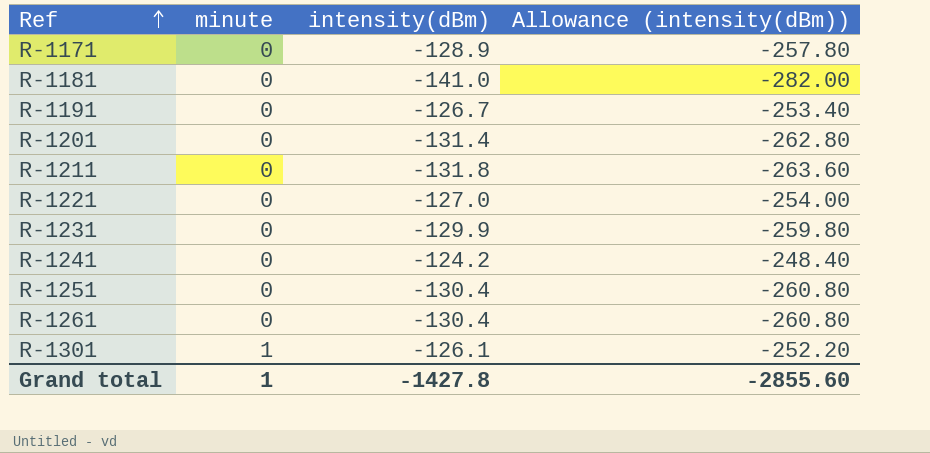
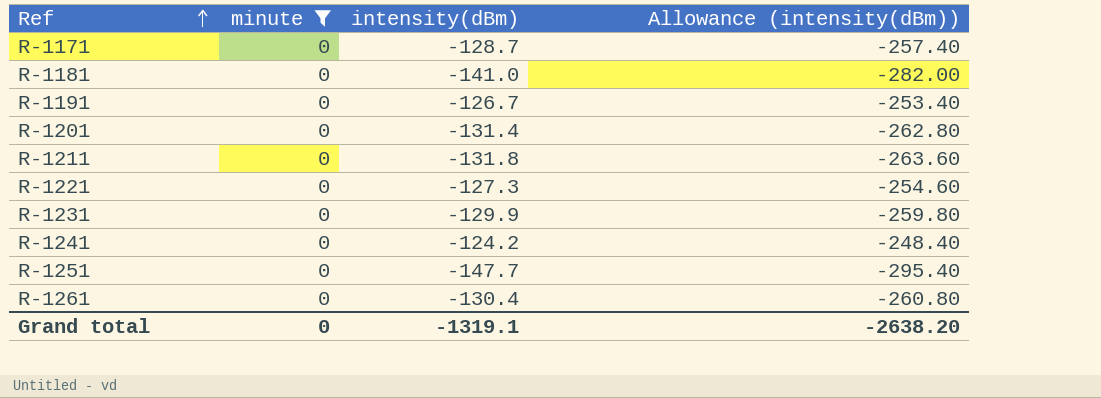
filter: none -> minute = 0
R-1171 | intensity(dBm): -128.9 -> -128.7
R-1171 | Allowance (intensity(dBm)): -257.80 -> -257.40
R-1221 | intensity(dBm): -127.0 -> -127.3
R-1221 | Allowance (intensity(dBm)): -254.00 -> -254.60
R-1251 | intensity(dBm): -130.4 -> -147.7
R-1251 | Allowance (intensity(dBm)): -260.80 -> -295.40
Grand total | minute: 1 -> 0
Grand total | intensity(dBm): -1427.8 -> -1319.1
Grand total | Allowance (intensity(dBm)): -2855.60 -> -2638.20

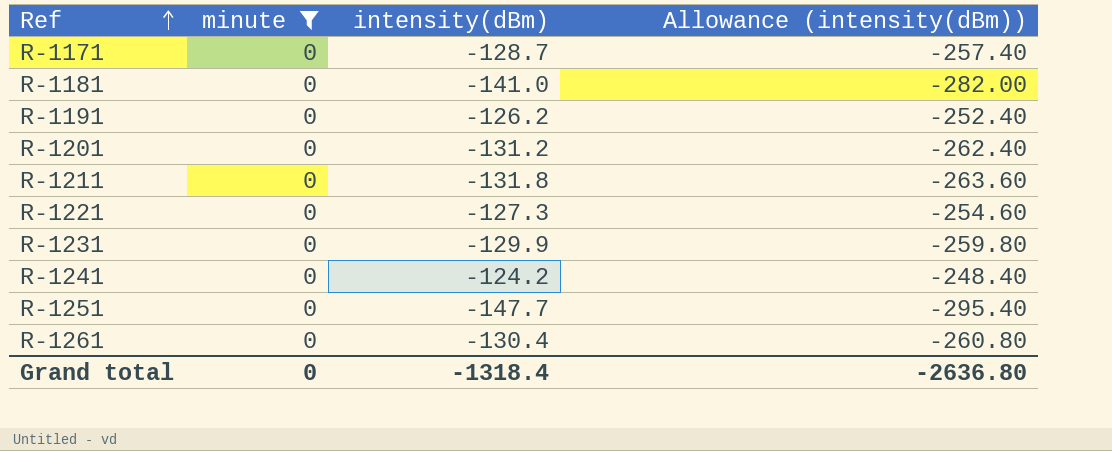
R-1191 | intensity(dBm): -126.7 -> -126.2
R-1191 | Allowance (intensity(dBm)): -253.40 -> -252.40
R-1201 | intensity(dBm): -131.4 -> -131.2
R-1201 | Allowance (intensity(dBm)): -262.80 -> -262.40
Grand total | intensity(dBm): -1319.1 -> -1318.4
Grand total | Allowance (intensity(dBm)): -2638.20 -> -2636.80

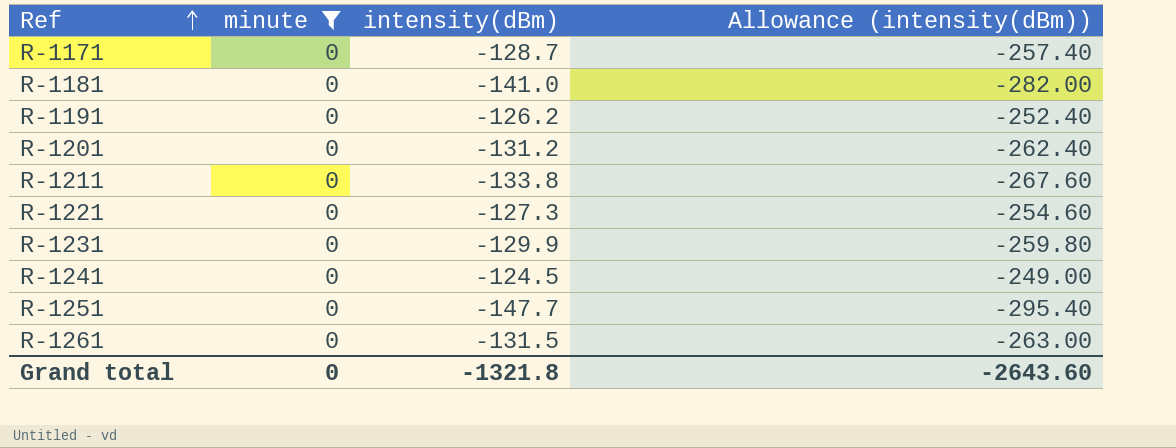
R-1211 | intensity(dBm): -131.8 -> -133.8
R-1211 | Allowance (intensity(dBm)): -263.60 -> -267.60
R-1241 | intensity(dBm): -124.2 -> -124.5
R-1241 | Allowance (intensity(dBm)): -248.40 -> -249.00
R-1261 | intensity(dBm): -130.4 -> -131.5
R-1261 | Allowance (intensity(dBm)): -260.80 -> -263.00
Grand total | intensity(dBm): -1318.4 -> -1321.8
Grand total | Allowance (intensity(dBm)): -2636.80 -> -2643.60

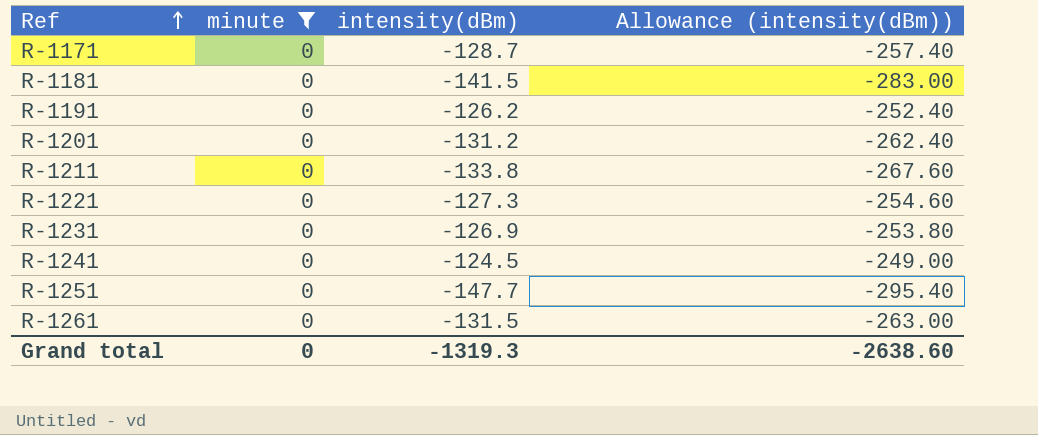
R-1181 | intensity(dBm): -141.0 -> -141.5
R-1181 | Allowance (intensity(dBm)): -282.00 -> -283.00
R-1231 | intensity(dBm): -129.9 -> -126.9
R-1231 | Allowance (intensity(dBm)): -259.80 -> -253.80
Grand total | intensity(dBm): -1321.8 -> -1319.3
Grand total | Allowance (intensity(dBm)): -2643.60 -> -2638.60

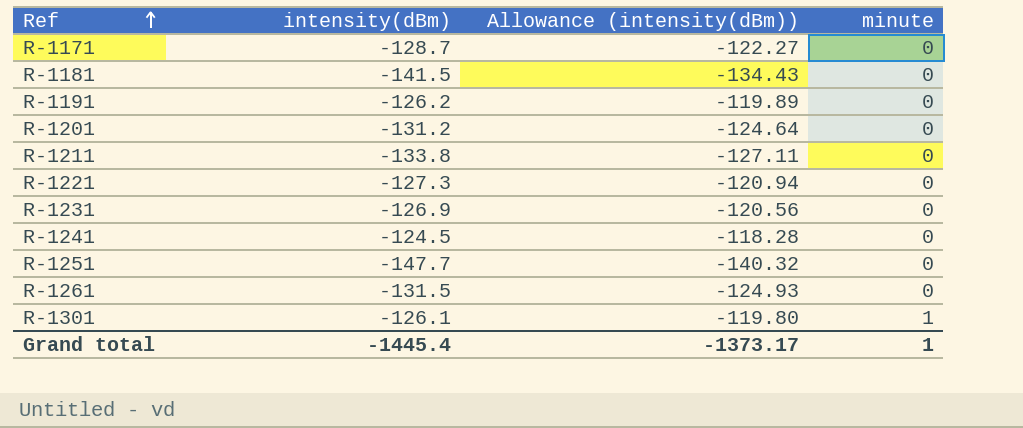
filter: minute = 0 -> none
column Allowance (intensity(dBm)) | formula: [intensity(dBm)] * 2 -> [intensity(dBm)] * 0.95
column minute | position: 2 -> 4
Grand total | intensity(dBm): -1319.3 -> -1445.4
Grand total | Allowance (intensity(dBm)): -2638.60 -> -1373.17
Grand total | minute: 0 -> 1

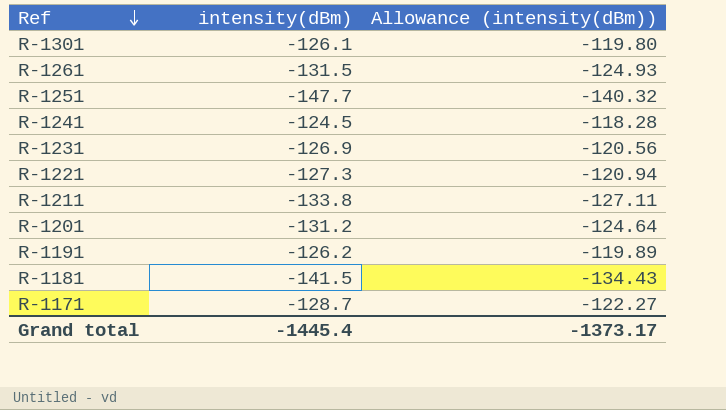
row order: Ref ascending -> Ref descending
column minute | position: 4 -> none

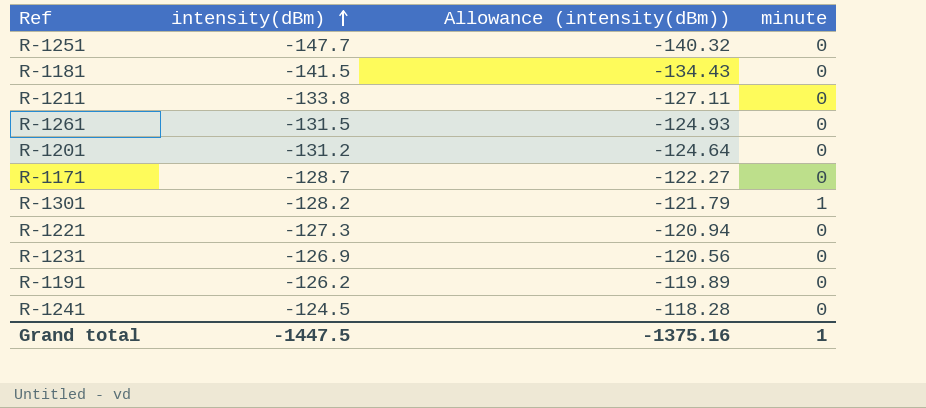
row order: Ref descending -> intensity(dBm) ascending
column minute | position: none -> 4
R-1301 | intensity(dBm): -126.1 -> -128.2
R-1301 | Allowance (intensity(dBm)): -119.80 -> -121.79
Grand total | intensity(dBm): -1445.4 -> -1447.5
Grand total | Allowance (intensity(dBm)): -1373.17 -> -1375.16

